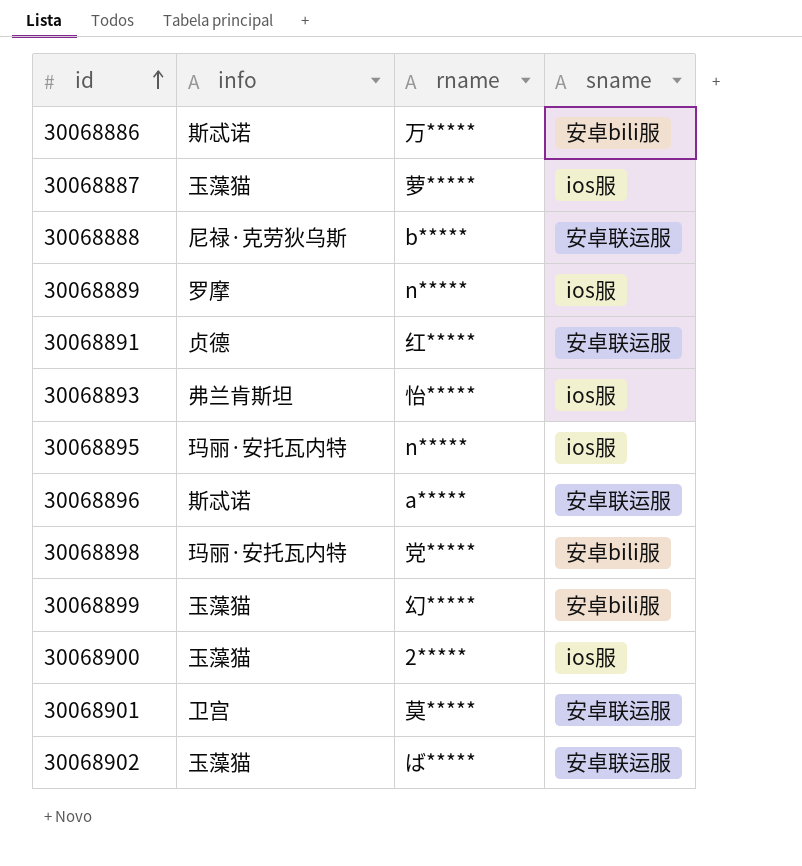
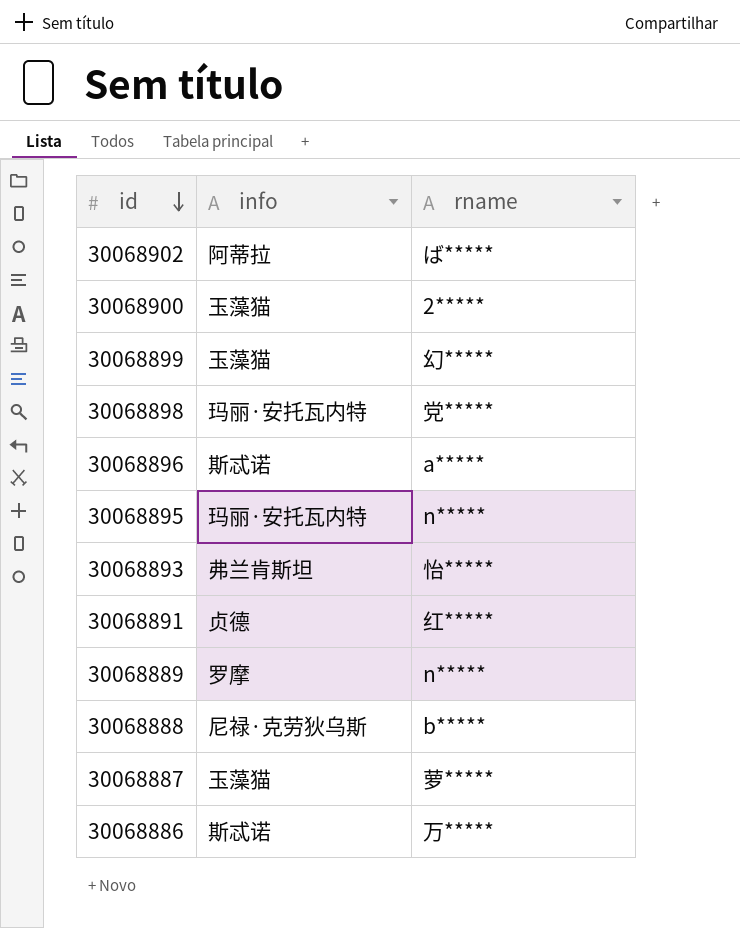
row order: id ascending -> id descending
column sname | position: 4 -> none
row 30068901: 卫宫 | 莫***** | 安卓联运服 -> none
30068902 | info: 玉藻猫 -> 阿蒂拉

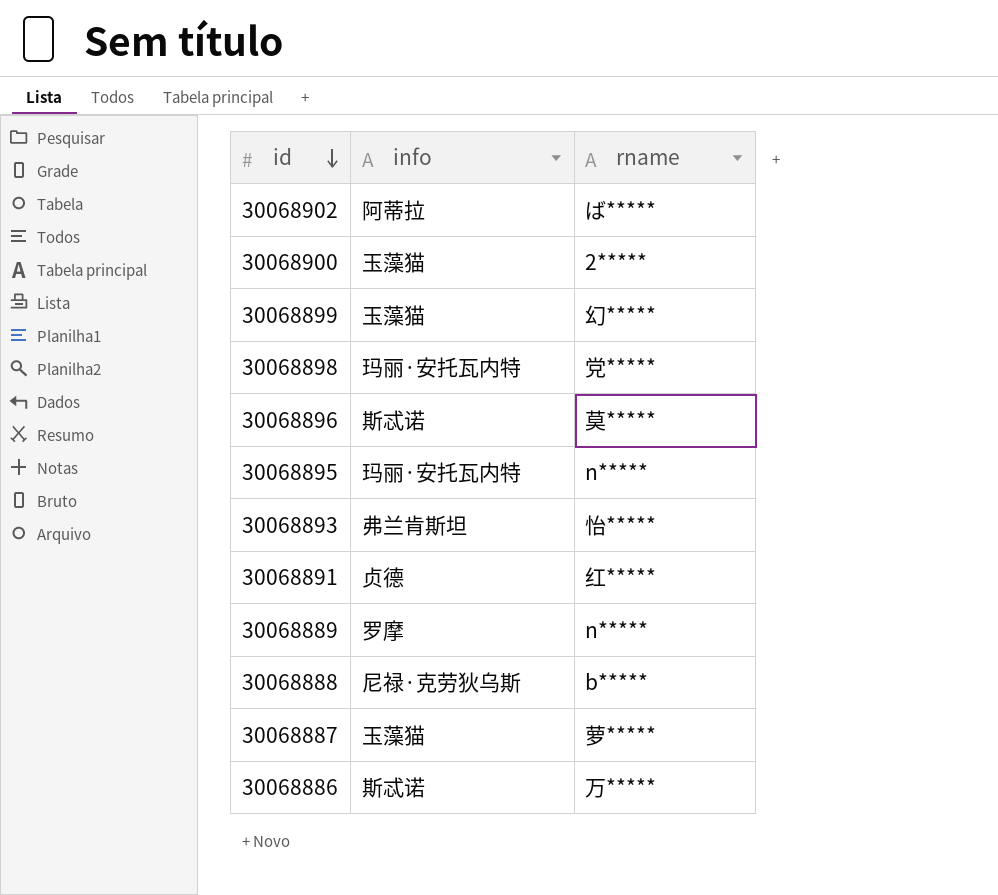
30068896 | rname: a***** -> 莫*****

